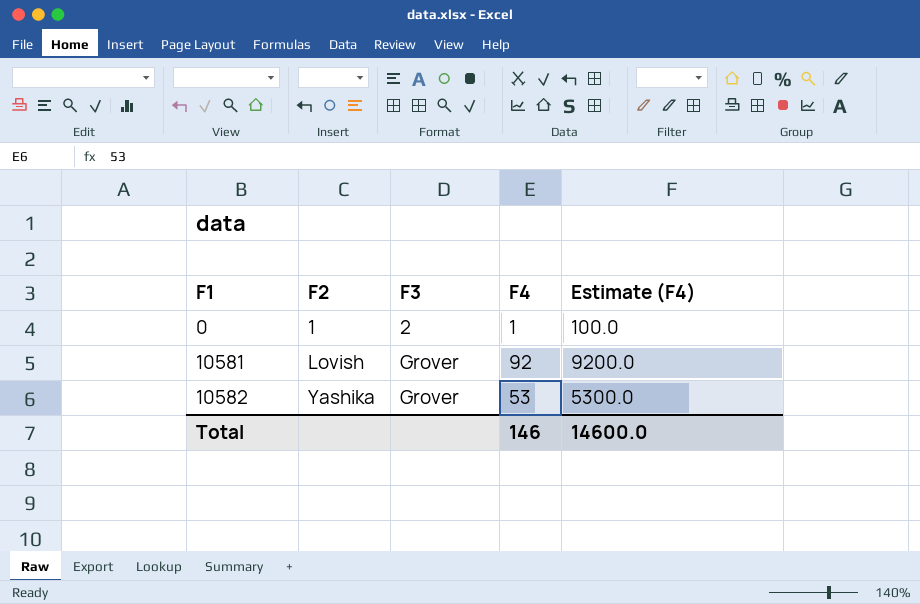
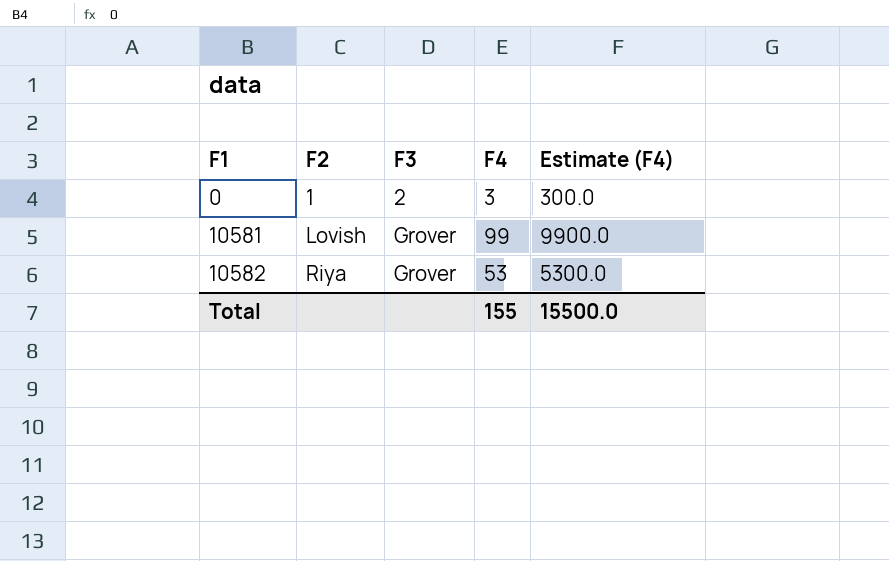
0 | F4: 1 -> 3
0 | Estimate (F4): 100.0 -> 300.0
10581 | F4: 92 -> 99
10581 | Estimate (F4): 9200.0 -> 9900.0
10582 | F2: Yashika -> Riya
Total | F4: 146 -> 155
Total | Estimate (F4): 14600.0 -> 15500.0

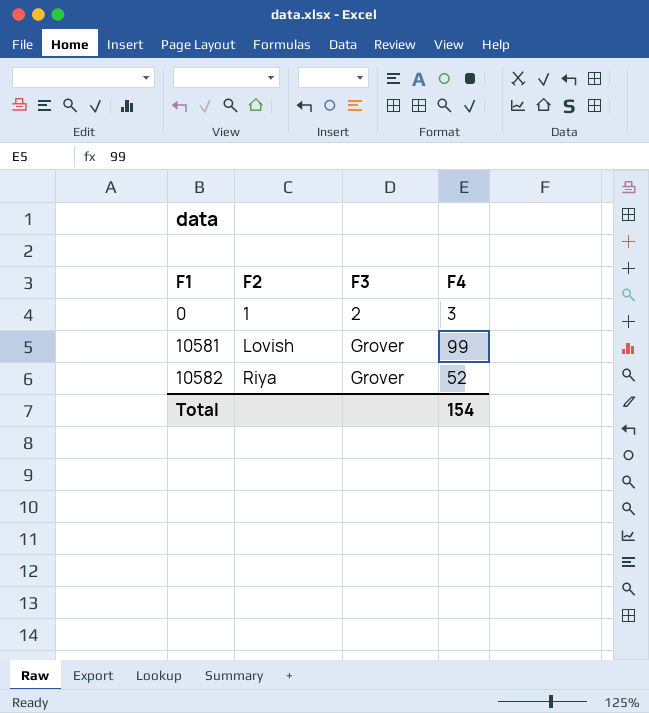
column Estimate (F4) | formula: [F4] * 100 -> none
10582 | F4: 53 -> 52
Total | F4: 155 -> 154

